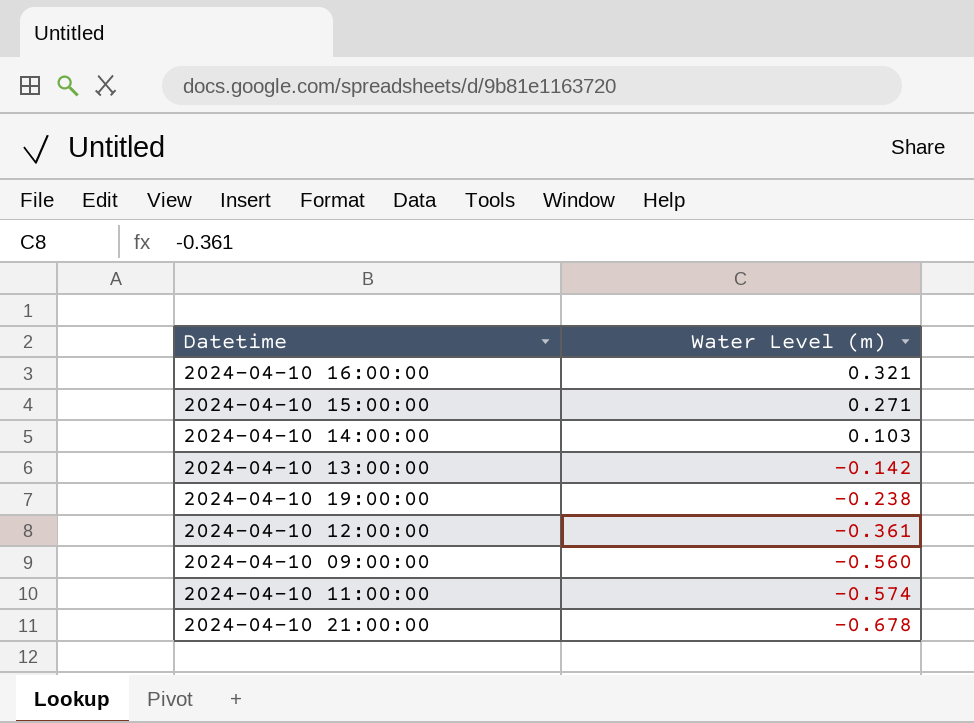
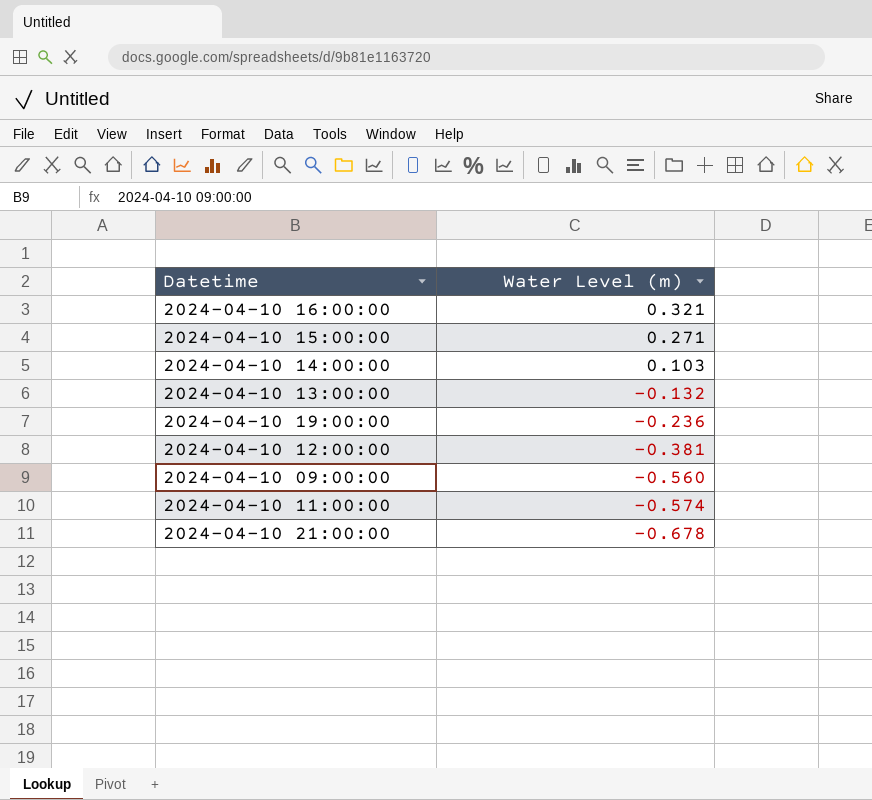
2024-04-10 13:00:00 | Water Level (m): -0.142 -> -0.132
2024-04-10 19:00:00 | Water Level (m): -0.238 -> -0.236
2024-04-10 12:00:00 | Water Level (m): -0.361 -> -0.381

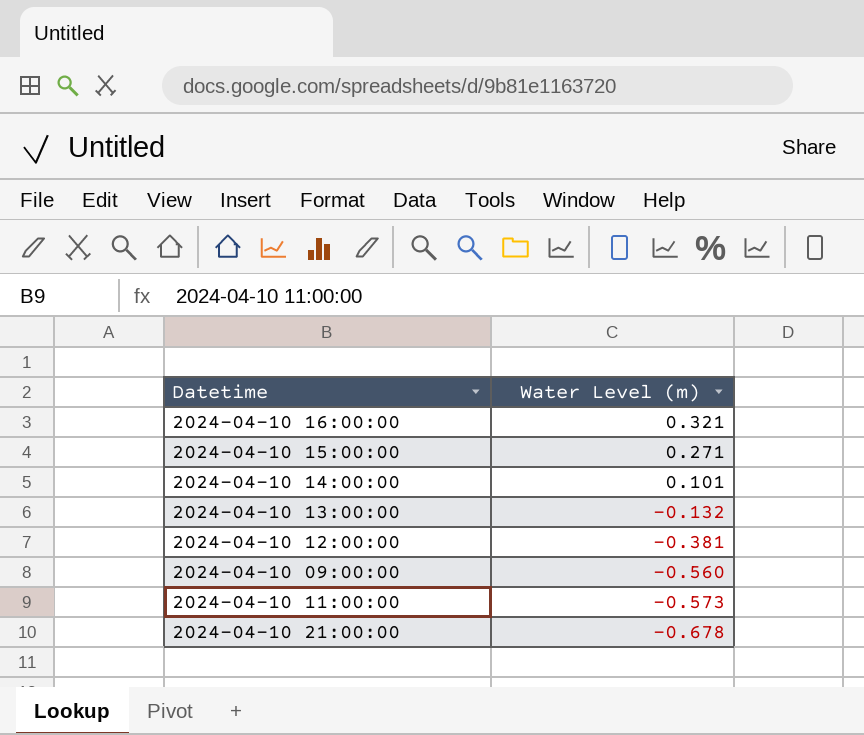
row 2024-04-10 19:00:00: -0.236 -> none
2024-04-10 14:00:00 | Water Level (m): 0.103 -> 0.101
2024-04-10 11:00:00 | Water Level (m): -0.574 -> -0.573

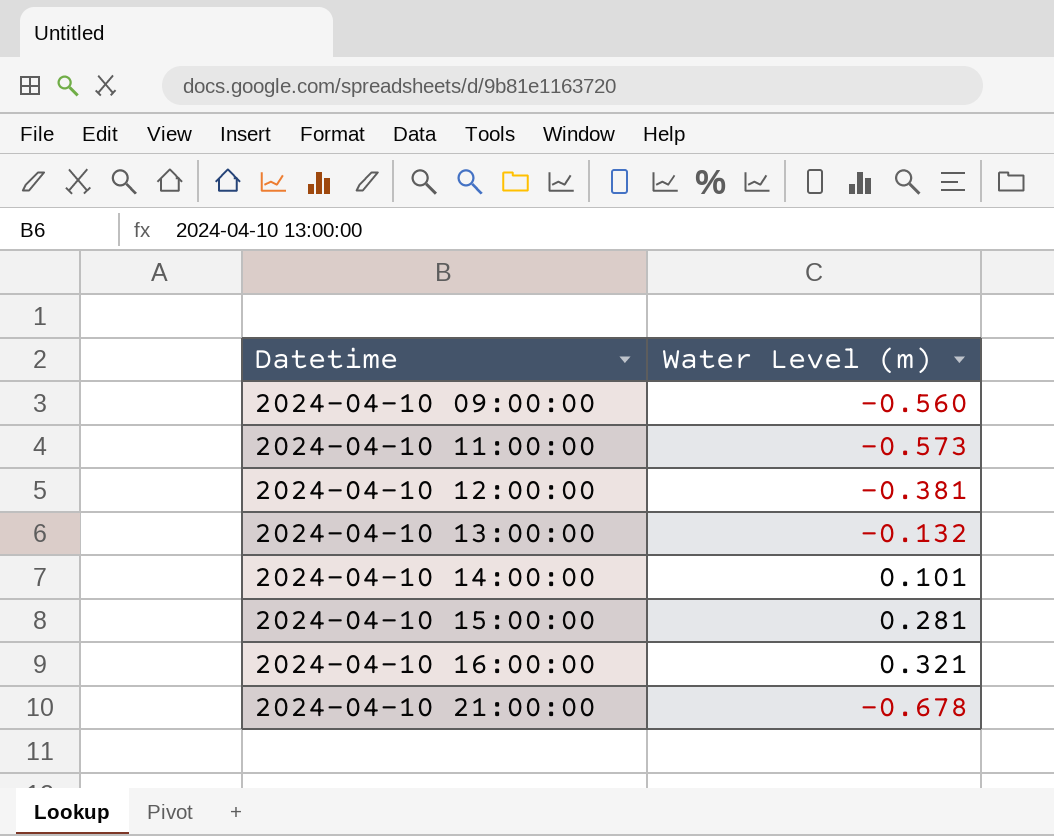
row order: Water Level (m) descending -> Datetime ascending
2024-04-10 15:00:00 | Water Level (m): 0.271 -> 0.281

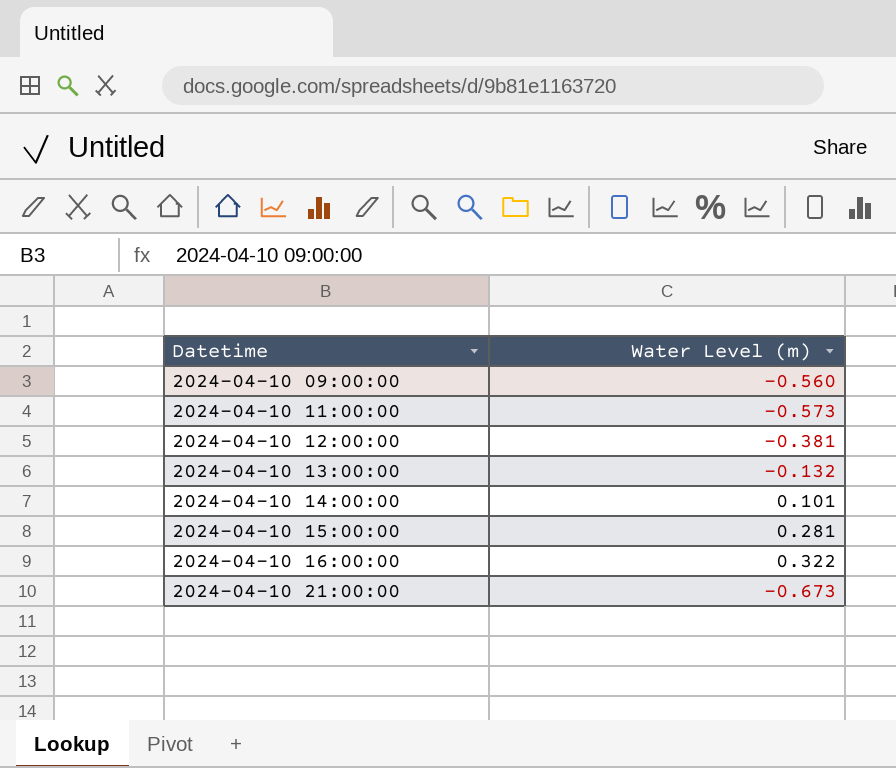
2024-04-10 16:00:00 | Water Level (m): 0.321 -> 0.322
2024-04-10 21:00:00 | Water Level (m): -0.678 -> -0.673

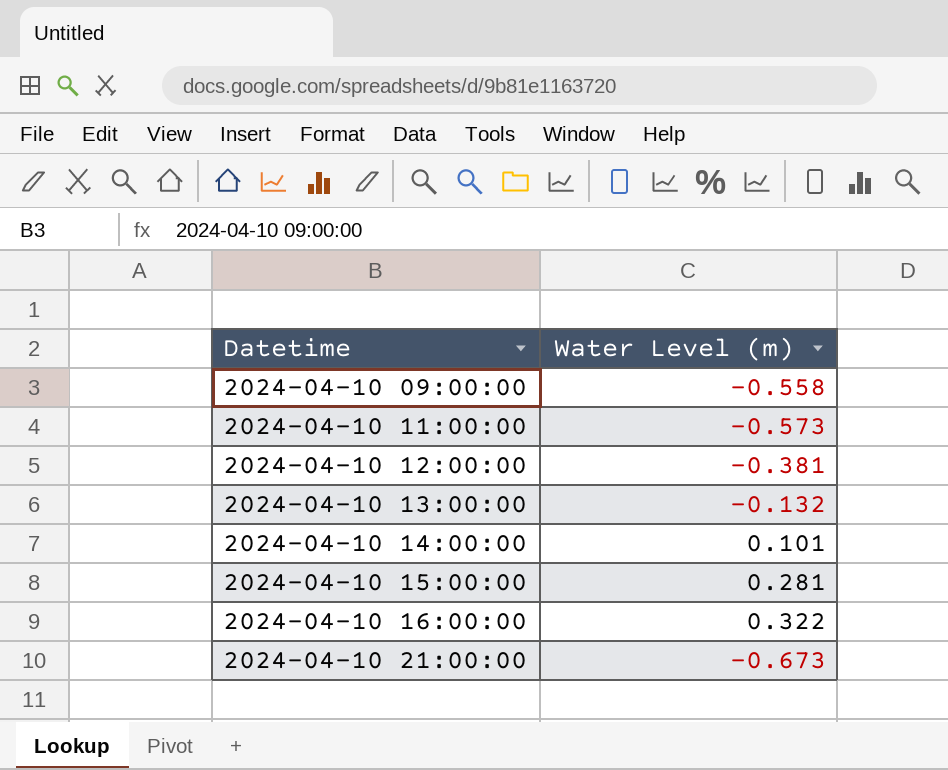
2024-04-10 09:00:00 | Water Level (m): -0.560 -> -0.558

